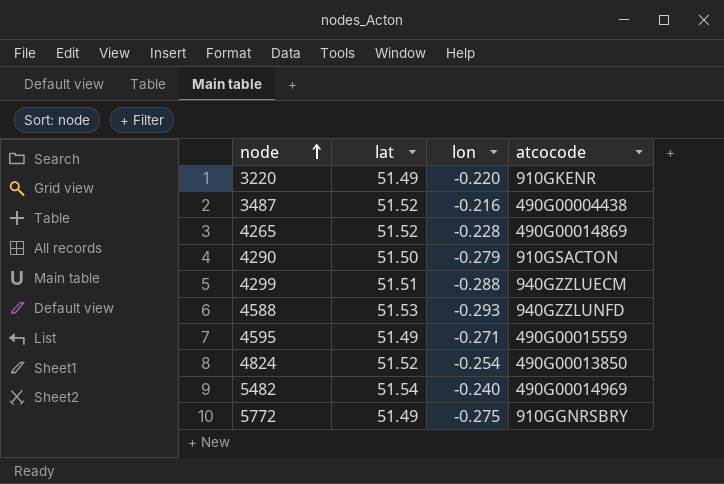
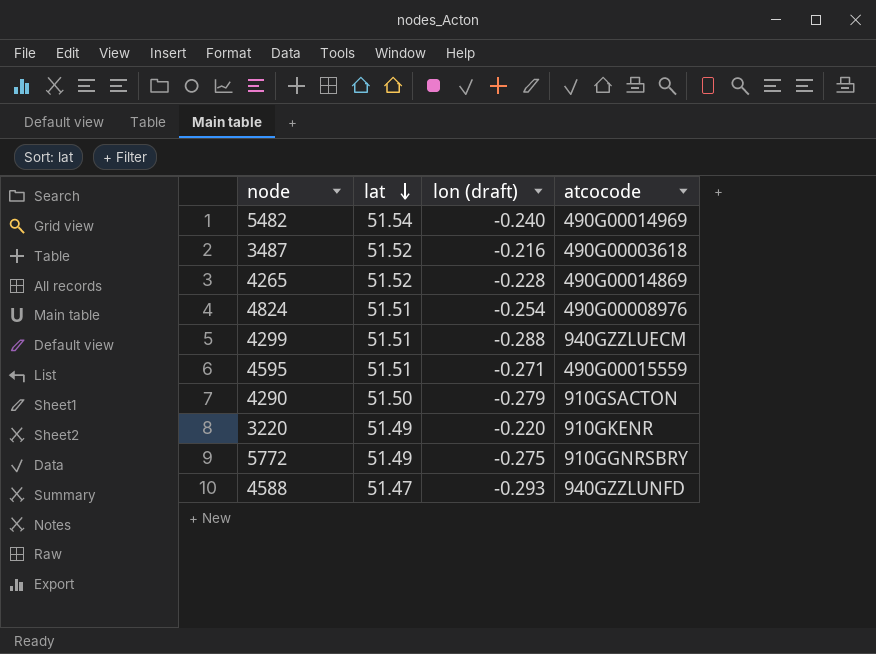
row order: node ascending -> lat descending
column name: lon -> lon (draft)
3487 | atcocode: 490G00004438 -> 490G00003618
4824 | lat: 51.52 -> 51.51
4824 | atcocode: 490G00013850 -> 490G00008976
4595 | lat: 51.49 -> 51.51
4588 | lat: 51.53 -> 51.47

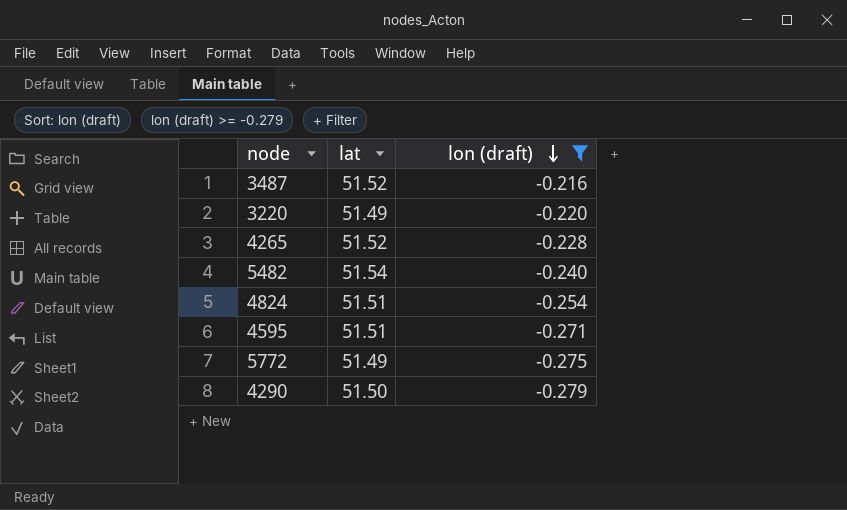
filter: none -> lon (draft) >= -0.279
row order: lat descending -> lon (draft) descending
column atcocode | position: 4 -> none

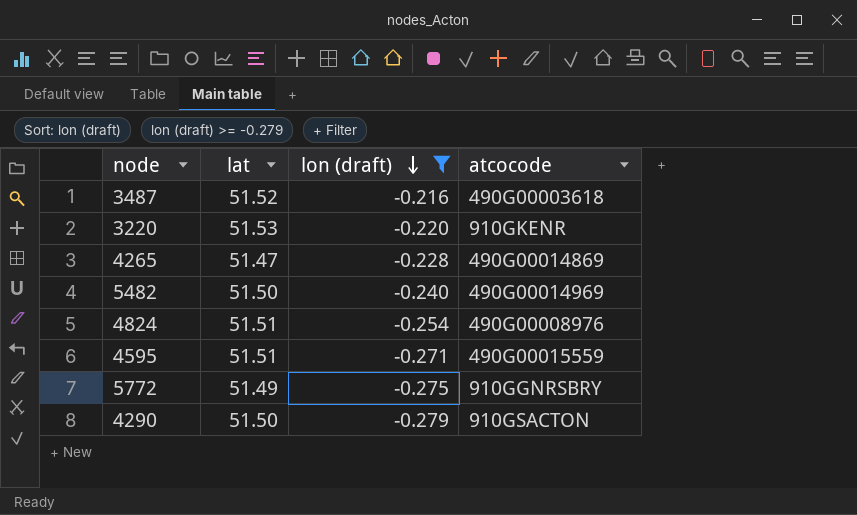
column atcocode | position: none -> 4
3220 | lat: 51.49 -> 51.53
4265 | lat: 51.52 -> 51.47
5482 | lat: 51.54 -> 51.50

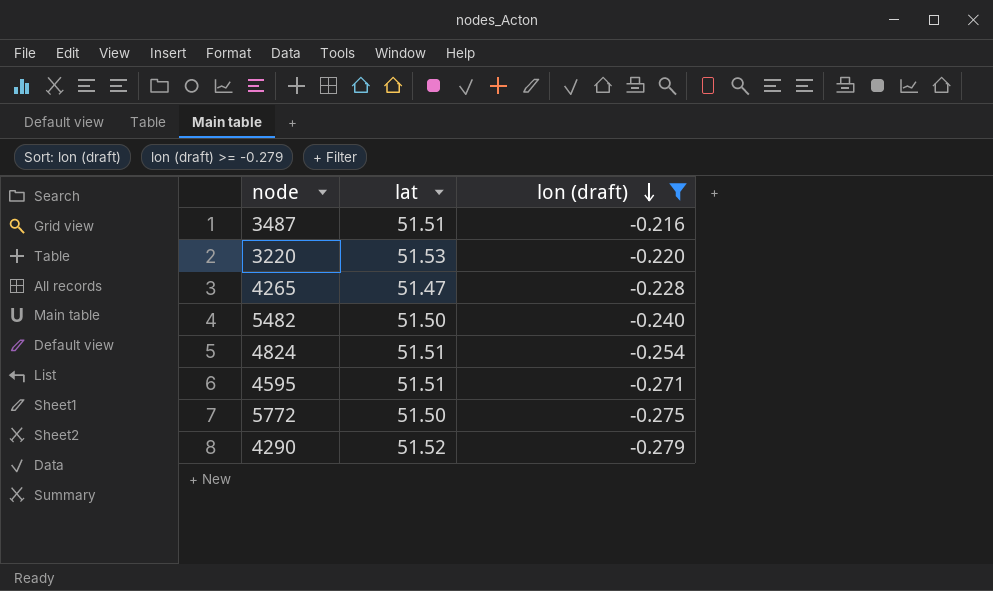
column atcocode | position: 4 -> none
3487 | lat: 51.52 -> 51.51
5772 | lat: 51.49 -> 51.50
4290 | lat: 51.50 -> 51.52

